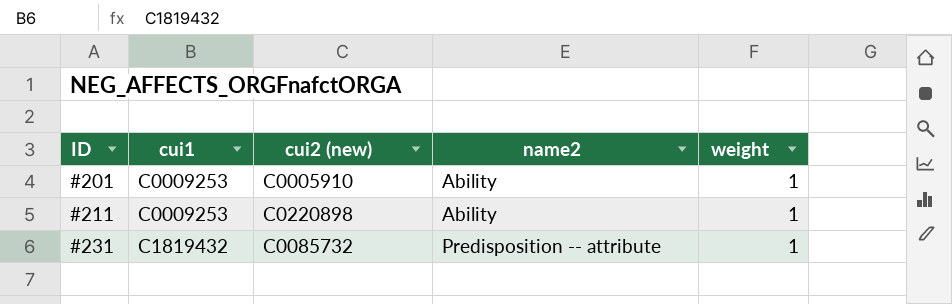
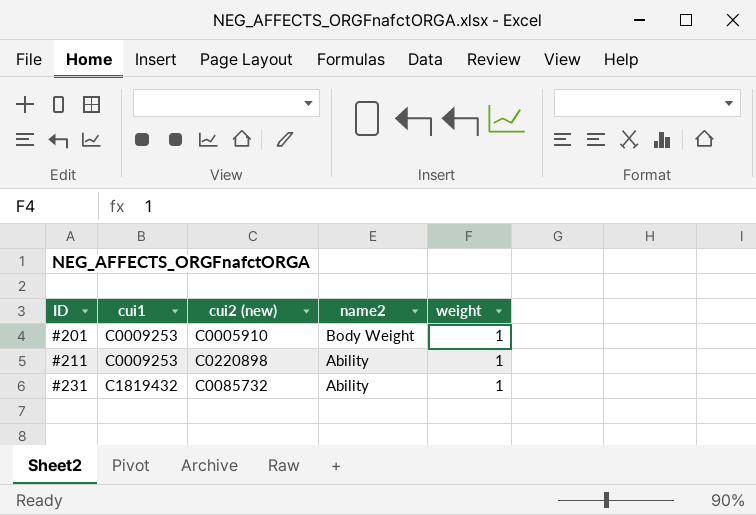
#201 | name2: Ability -> Body Weight
#231 | name2: Predisposition -- attribute -> Ability

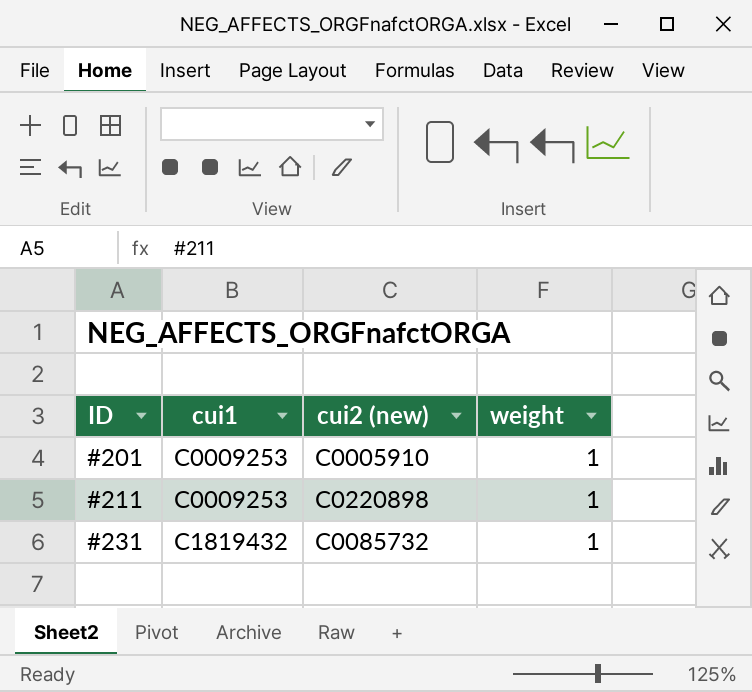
column name2 | position: 4 -> none

